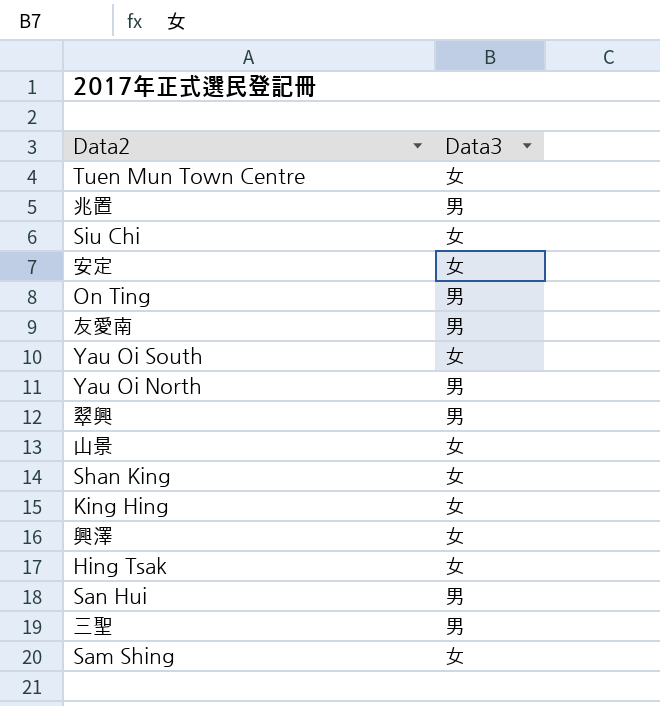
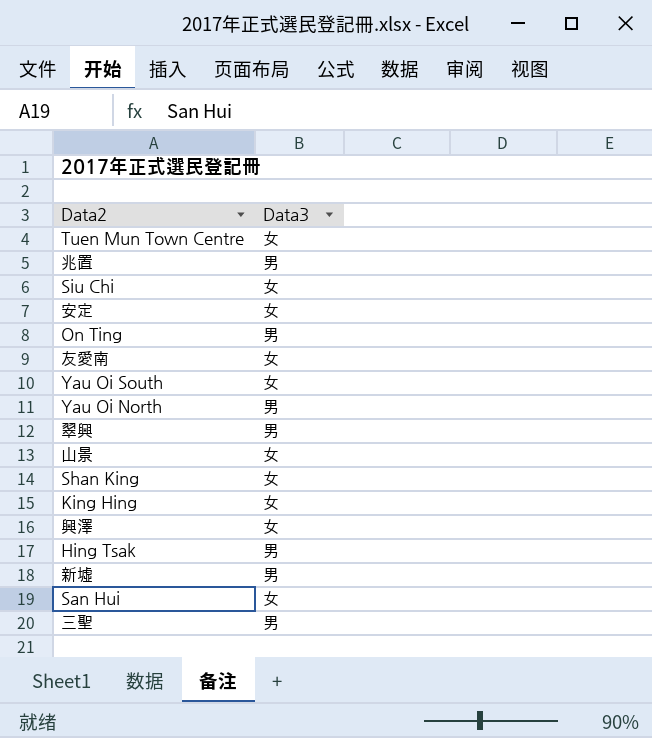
row Sam Shing: 女 -> none
友愛南 | Data3: 男 -> 女
Hing Tsak | Data3: 女 -> 男
row 新墟: none -> 男
San Hui | Data3: 男 -> 女

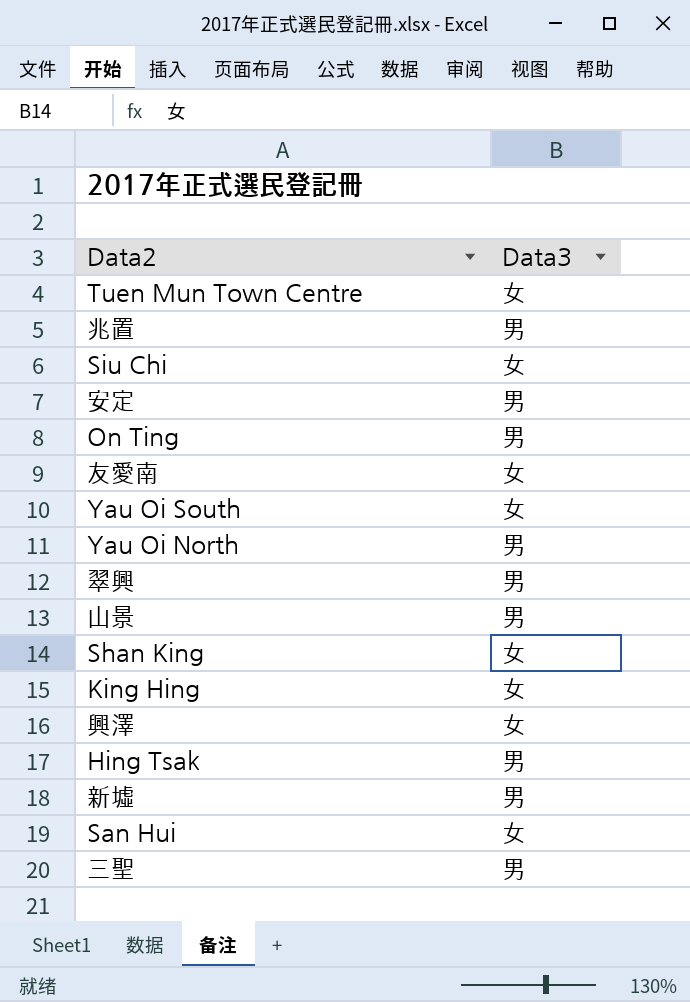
安定 | Data3: 女 -> 男
山景 | Data3: 女 -> 男

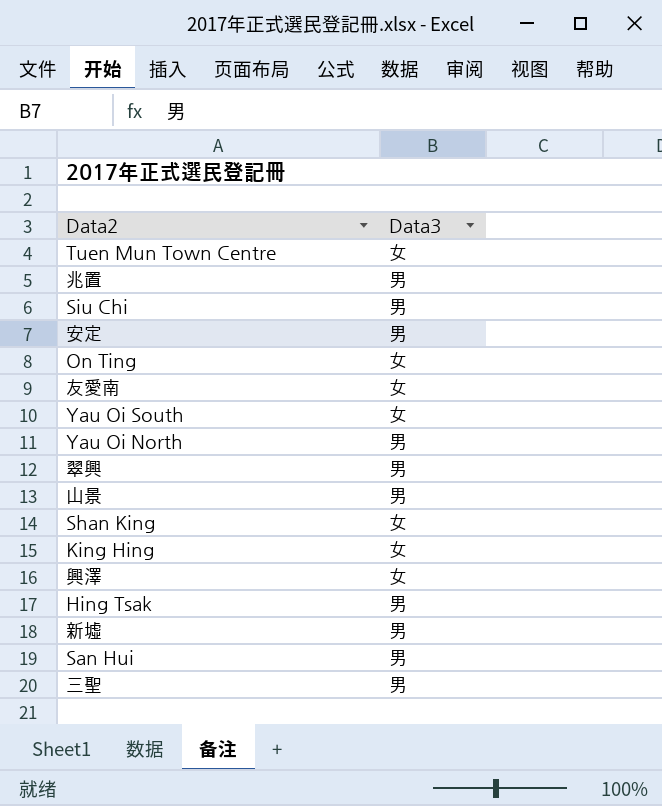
Siu Chi | Data3: 女 -> 男
On Ting | Data3: 男 -> 女
San Hui | Data3: 女 -> 男

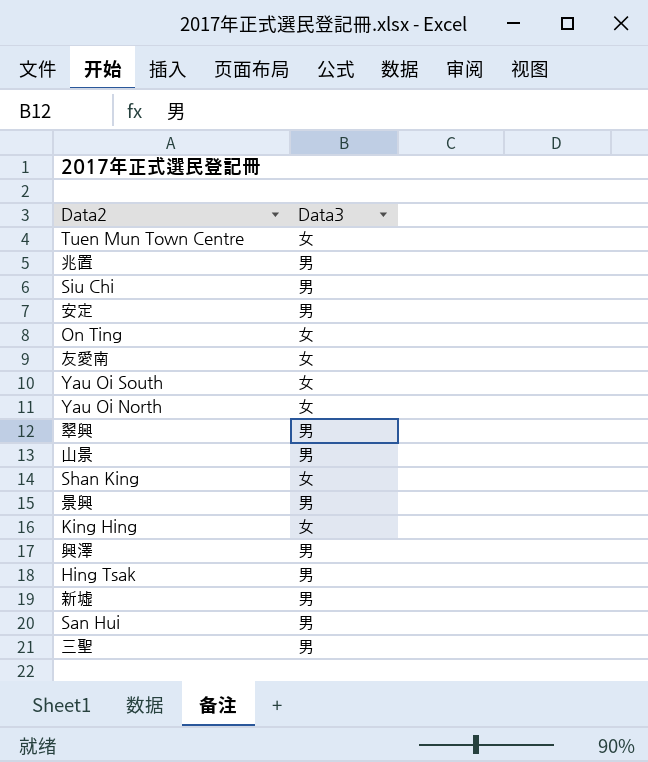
Yau Oi North | Data3: 男 -> 女
row 景興: none -> 男
興澤 | Data3: 女 -> 男

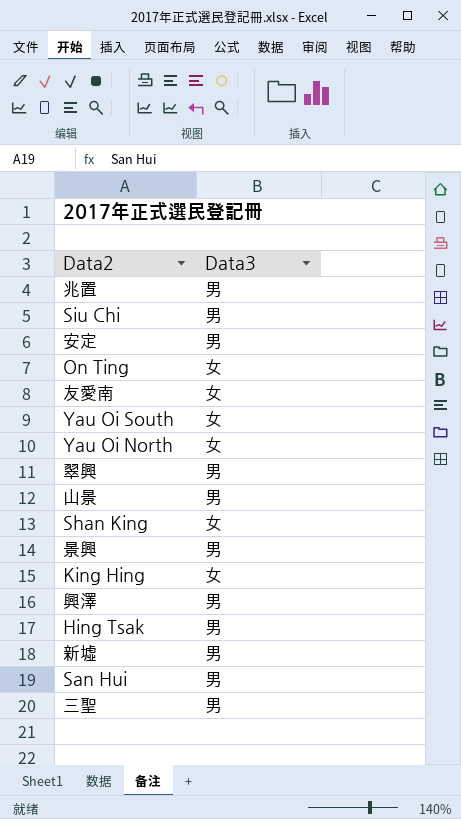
row Tuen Mun Town Centre: 女 -> none

